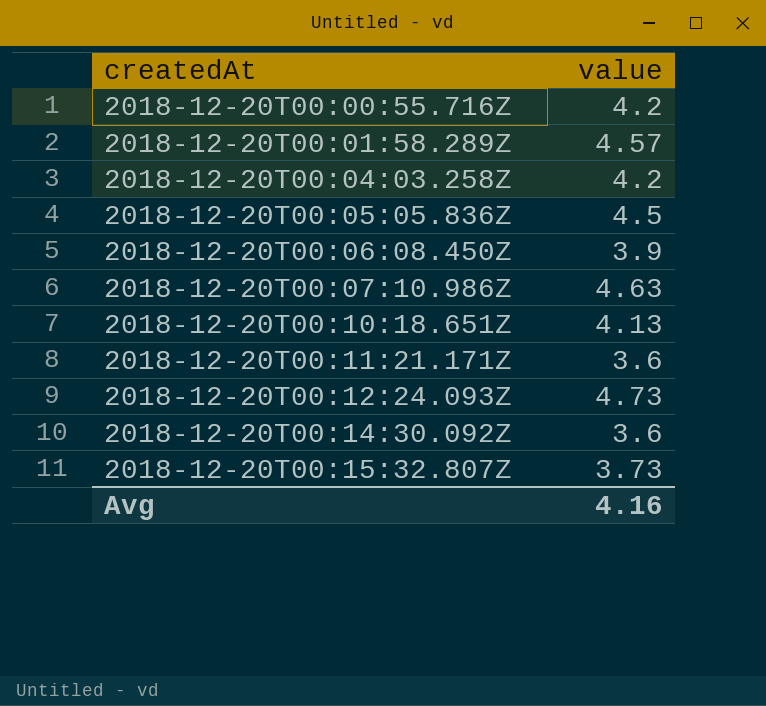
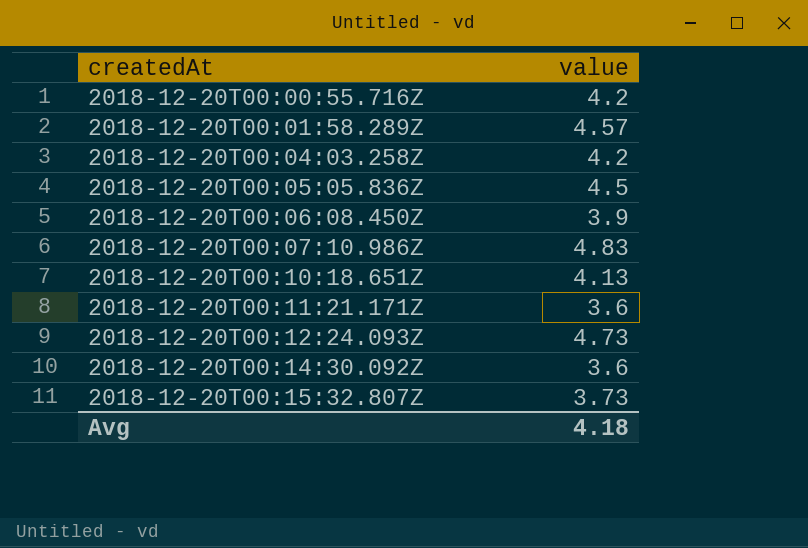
2018-12-20T00:07:10.986Z | value: 4.63 -> 4.83
Avg | value: 4.16 -> 4.18

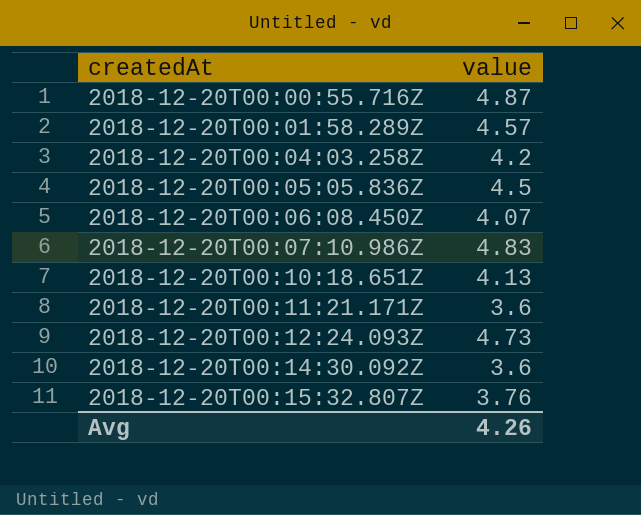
2018-12-20T00:00:55.716Z | value: 4.2 -> 4.87
2018-12-20T00:06:08.450Z | value: 3.9 -> 4.07
2018-12-20T00:15:32.807Z | value: 3.73 -> 3.76
Avg | value: 4.18 -> 4.26

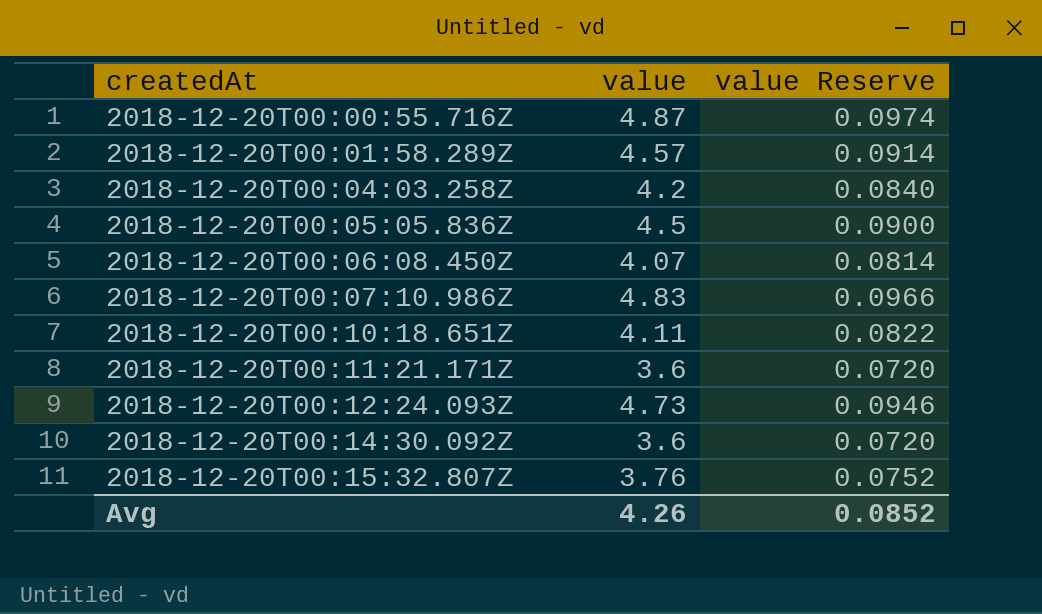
column value Reserve | formula: none -> [value] * 0.02
2018-12-20T00:10:18.651Z | value: 4.13 -> 4.11

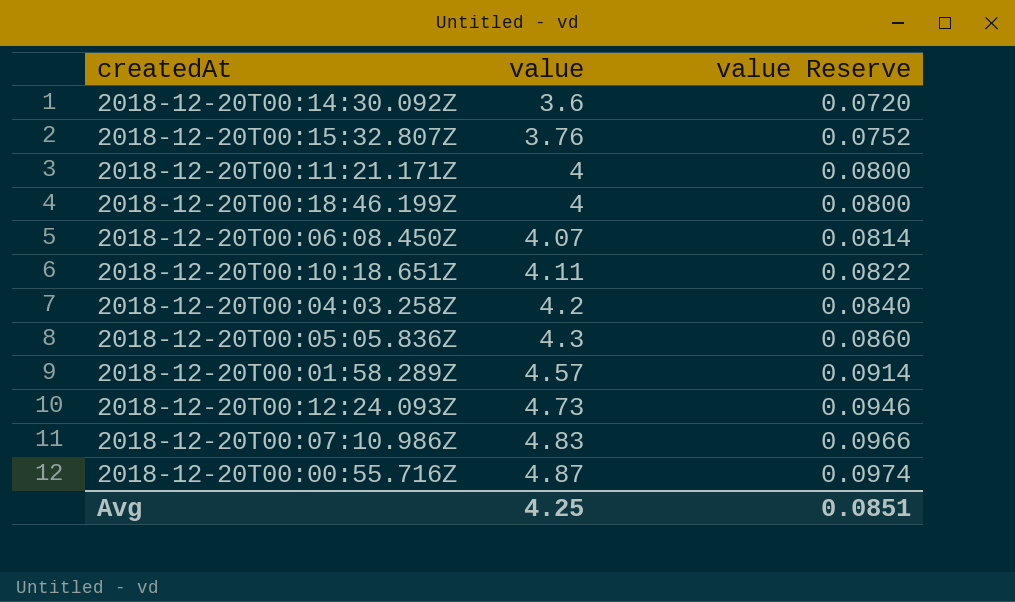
row order: createdAt ascending -> value ascending
2018-12-20T00:11:21.171Z | value: 3.6 -> 4
2018-12-20T00:11:21.171Z | value Reserve: 0.0720 -> 0.0800
row 2018-12-20T00:18:46.199Z: none -> 4 | 0.0800
2018-12-20T00:05:05.836Z | value: 4.5 -> 4.3
2018-12-20T00:05:05.836Z | value Reserve: 0.0900 -> 0.0860
Avg | value: 4.26 -> 4.25
Avg | value Reserve: 0.0852 -> 0.0851

